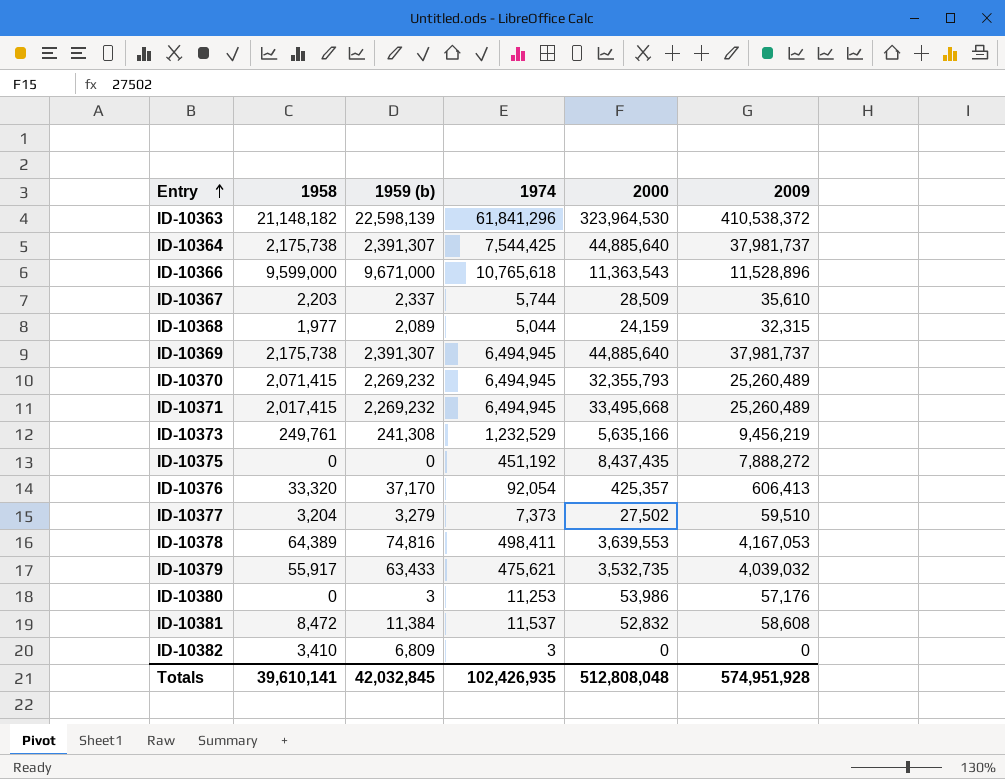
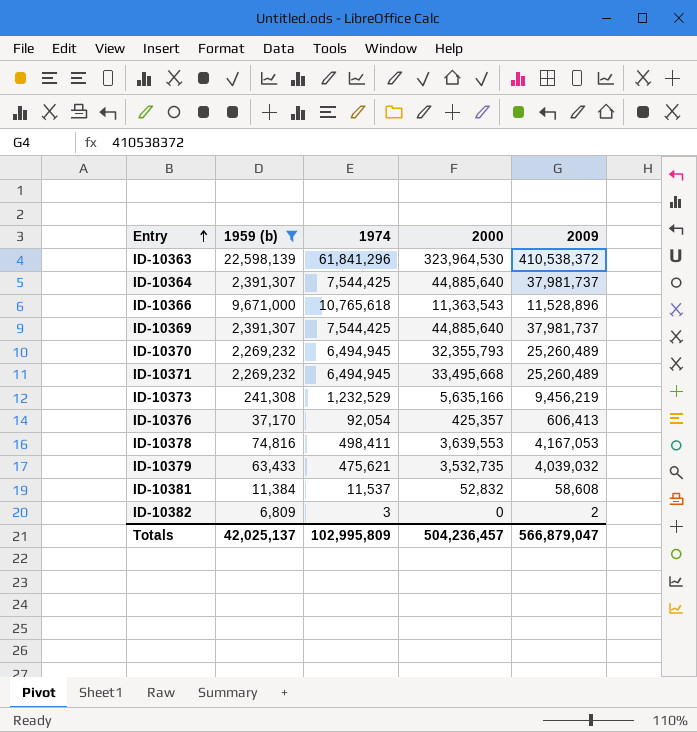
filter: none -> 1959 (b) >= 6,809
column 1958 | position: 2 -> none
ID-10369 | 1974: 6,494,945 -> 7,544,425
ID-10382 | 2009: 0 -> 2
Totals | 1959 (b): 42,032,845 -> 42,025,137
Totals | 1974: 102,426,935 -> 102,995,809
Totals | 2000: 512,808,048 -> 504,236,457
Totals | 2009: 574,951,928 -> 566,879,047

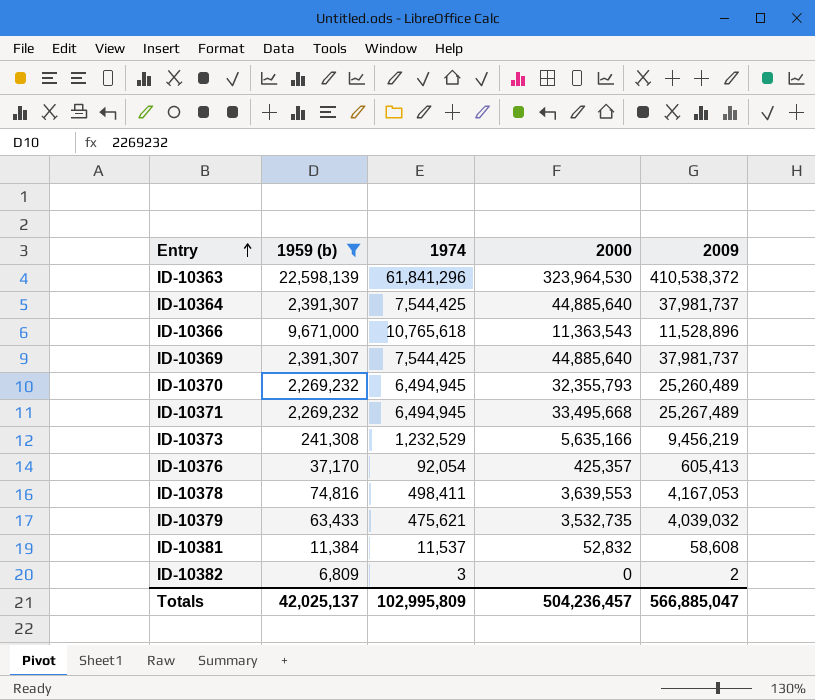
ID-10371 | 2009: 25,260,489 -> 25,267,489
ID-10376 | 2009: 606,413 -> 605,413
Totals | 2009: 566,879,047 -> 566,885,047

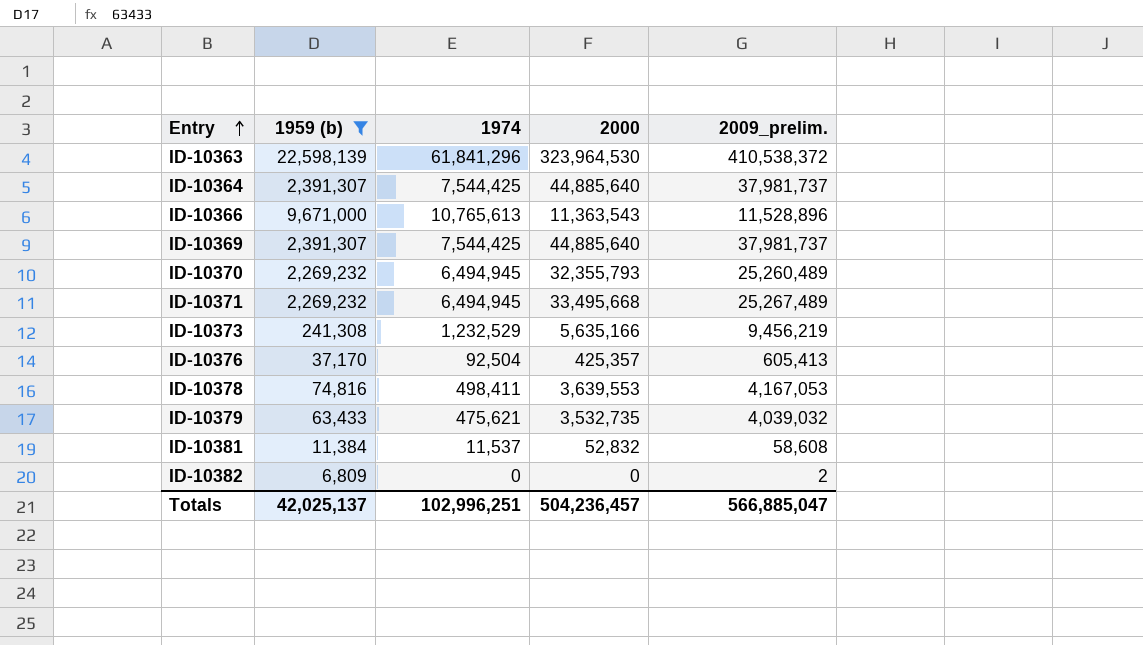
column name: 2009 -> 2009_prelim.
ID-10366 | 1974: 10,765,618 -> 10,765,613
ID-10376 | 1974: 92,054 -> 92,504
ID-10382 | 1974: 3 -> 0
Totals | 1974: 102,995,809 -> 102,996,251

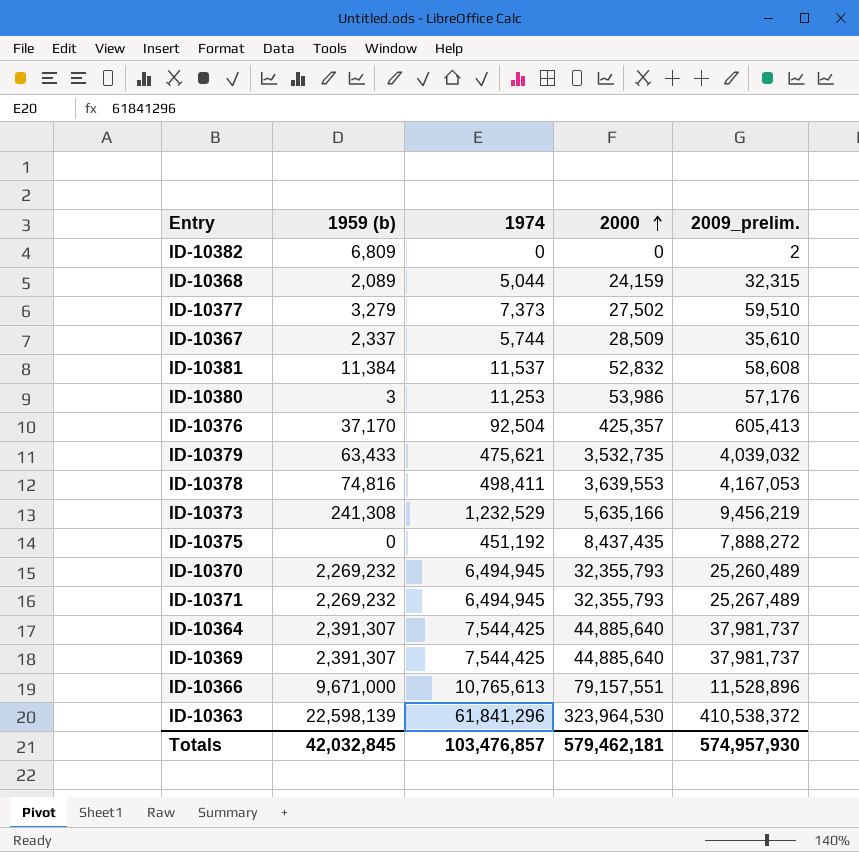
filter: 1959 (b) >= 6,809 -> none
row order: Entry ascending -> 2000 ascending
ID-10371 | 2000: 33,495,668 -> 32,355,793
ID-10366 | 2000: 11,363,543 -> 79,157,551
Totals | 1959 (b): 42,025,137 -> 42,032,845
Totals | 1974: 102,996,251 -> 103,476,857
Totals | 2000: 504,236,457 -> 579,462,181
Totals | 2009_prelim.: 566,885,047 -> 574,957,930

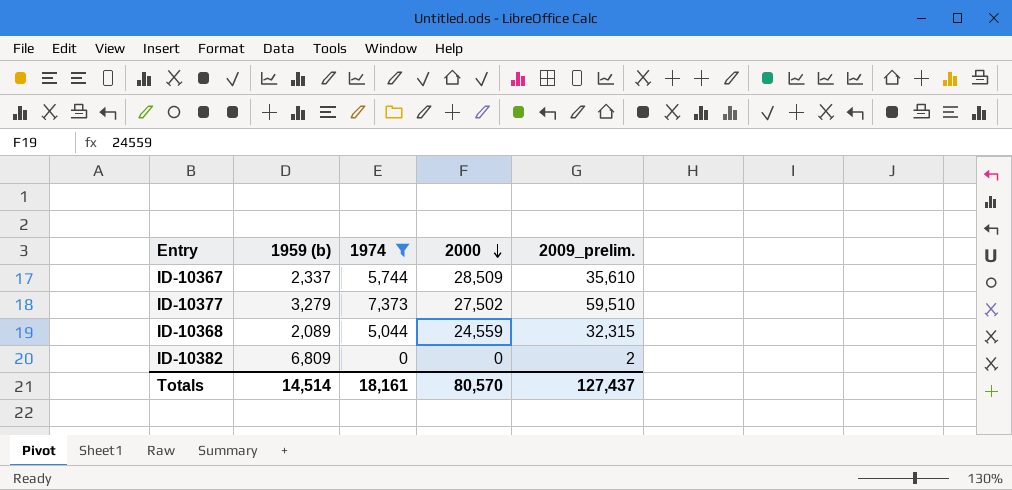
filter: none -> 1974 <= 7,373
row order: 2000 ascending -> 2000 descending
ID-10368 | 2000: 24,159 -> 24,559
Totals | 1959 (b): 42,032,845 -> 14,514
Totals | 1974: 103,476,857 -> 18,161
Totals | 2000: 579,462,181 -> 80,570
Totals | 2009_prelim.: 574,957,930 -> 127,437

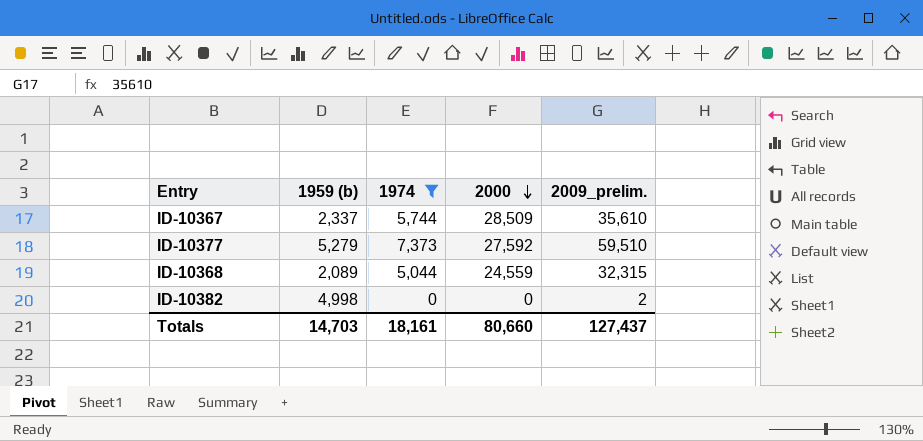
ID-10377 | 1959 (b): 3,279 -> 5,279
ID-10377 | 2000: 27,502 -> 27,592
ID-10382 | 1959 (b): 6,809 -> 4,998
Totals | 1959 (b): 14,514 -> 14,703
Totals | 2000: 80,570 -> 80,660

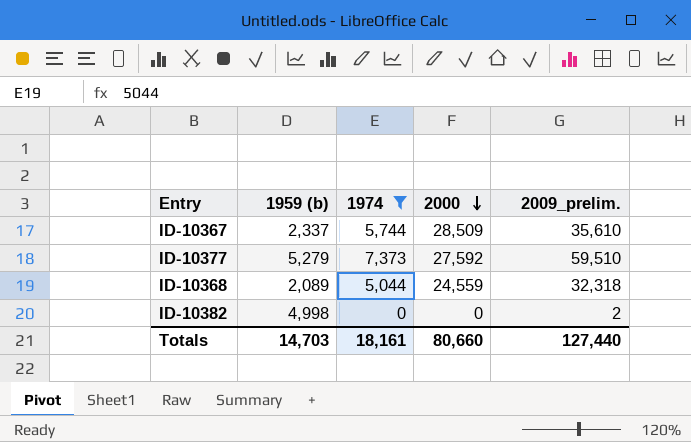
ID-10368 | 2009_prelim.: 32,315 -> 32,318
Totals | 2009_prelim.: 127,437 -> 127,440

